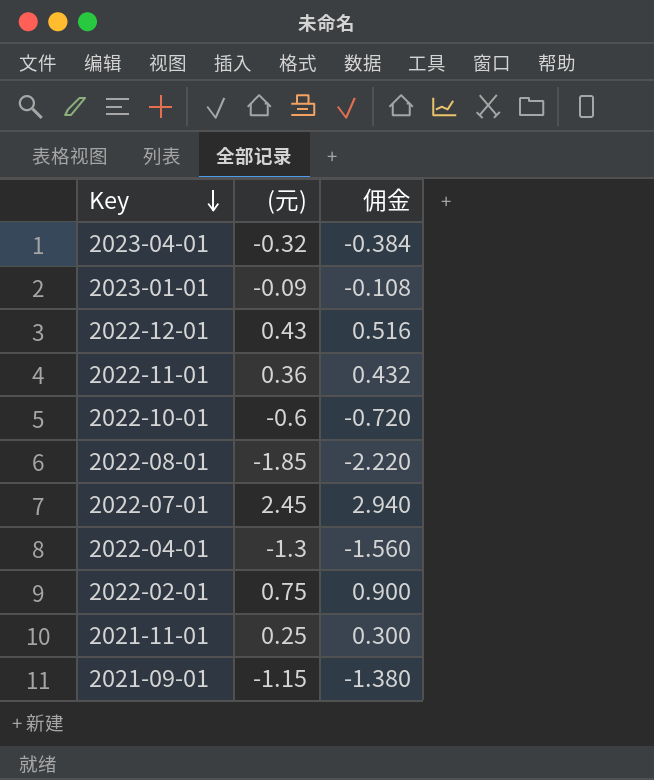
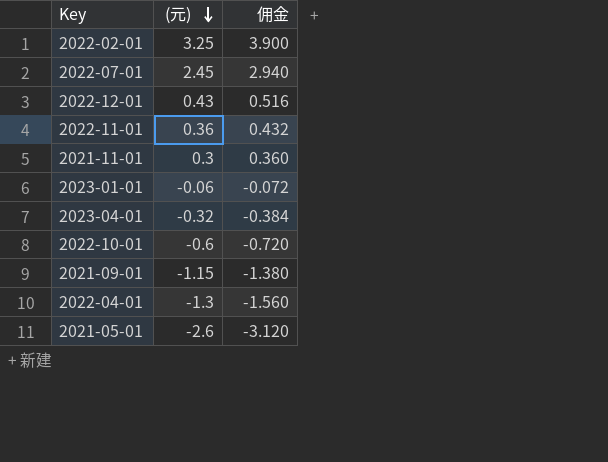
row order: Key descending -> (元) descending
row 2022-08-01: -1.85 | -2.220 -> none
2022-02-01 | (元): 0.75 -> 3.25
2022-02-01 | 佣金: 0.900 -> 3.900
2021-11-01 | (元): 0.25 -> 0.3
2021-11-01 | 佣金: 0.300 -> 0.360
2023-01-01 | (元): -0.09 -> -0.06
2023-01-01 | 佣金: -0.108 -> -0.072
row 2021-05-01: none -> -2.6 | -3.120

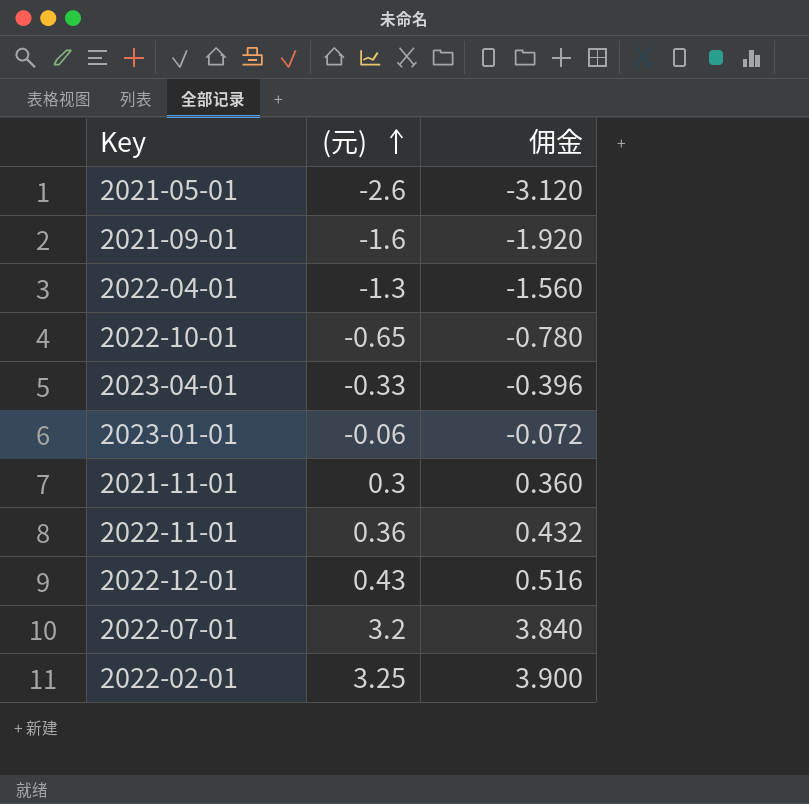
row order: (元) descending -> (元) ascending
2021-09-01 | (元): -1.15 -> -1.6
2021-09-01 | 佣金: -1.380 -> -1.920
2022-10-01 | (元): -0.6 -> -0.65
2022-10-01 | 佣金: -0.720 -> -0.780
2023-04-01 | (元): -0.32 -> -0.33
2023-04-01 | 佣金: -0.384 -> -0.396
2022-07-01 | (元): 2.45 -> 3.2
2022-07-01 | 佣金: 2.940 -> 3.840

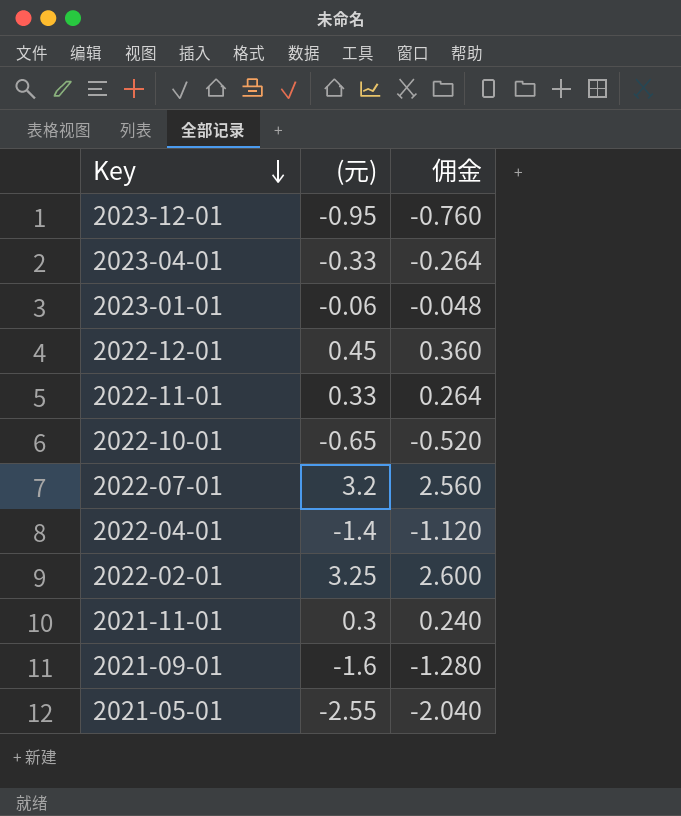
row order: (元) ascending -> Key descending
column 佣金 | formula: [(元)] * 1.2 -> [(元)] * 0.8
row 2023-12-01: none -> -0.95 | -0.760
2022-12-01 | (元): 0.43 -> 0.45
2022-11-01 | (元): 0.36 -> 0.33
2022-04-01 | (元): -1.3 -> -1.4
2021-05-01 | (元): -2.6 -> -2.55

